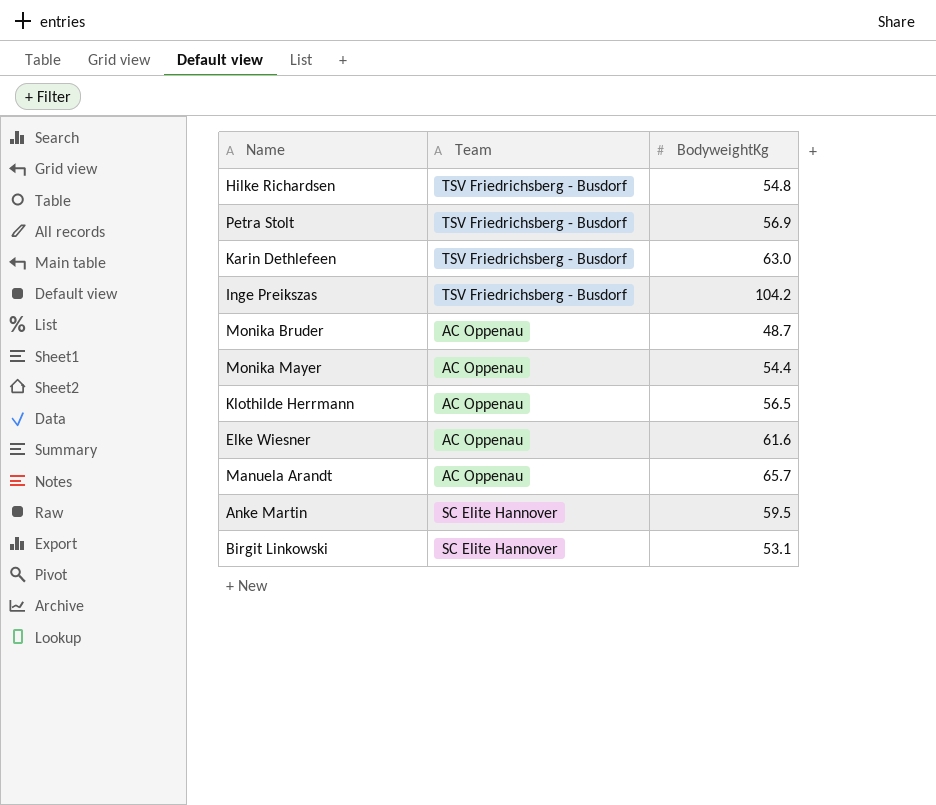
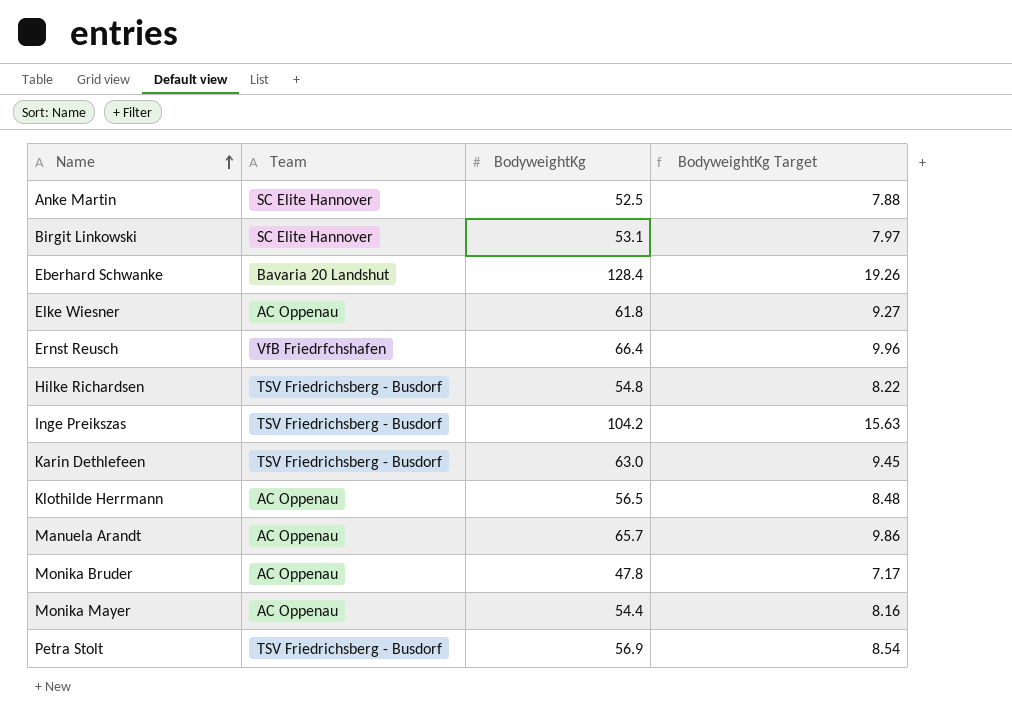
row order: none -> Name ascending
column BodyweightKg Target | formula: none -> [BodyweightKg] * 0.15
Anke Martin | BodyweightKg: 59.5 -> 52.5
row Eberhard Schwanke: none -> Bavaria 20 Landshut | 128.4 | 19.26
Elke Wiesner | BodyweightKg: 61.6 -> 61.8
row Ernst Reusch: none -> VfB Friedrfchshafen | 66.4 | 9.96
Monika Bruder | BodyweightKg: 48.7 -> 47.8

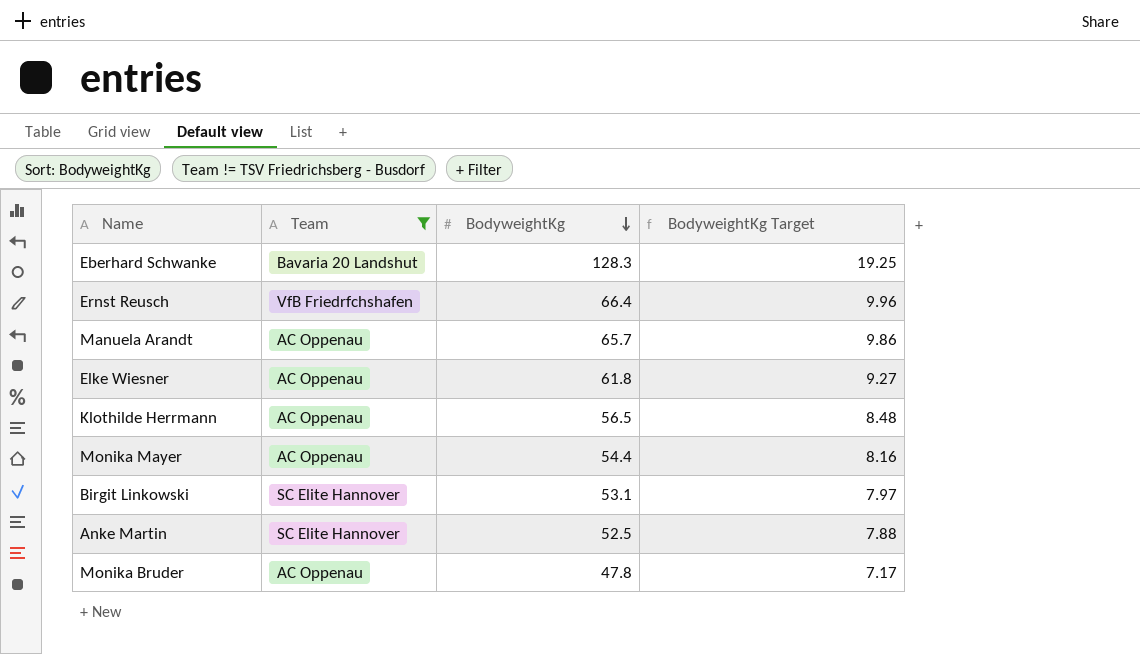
filter: none -> Team != TSV Friedrichsberg - Busdorf
row order: Name ascending -> BodyweightKg descending
Eberhard Schwanke | BodyweightKg: 128.4 -> 128.3
Eberhard Schwanke | BodyweightKg Target: 19.26 -> 19.25

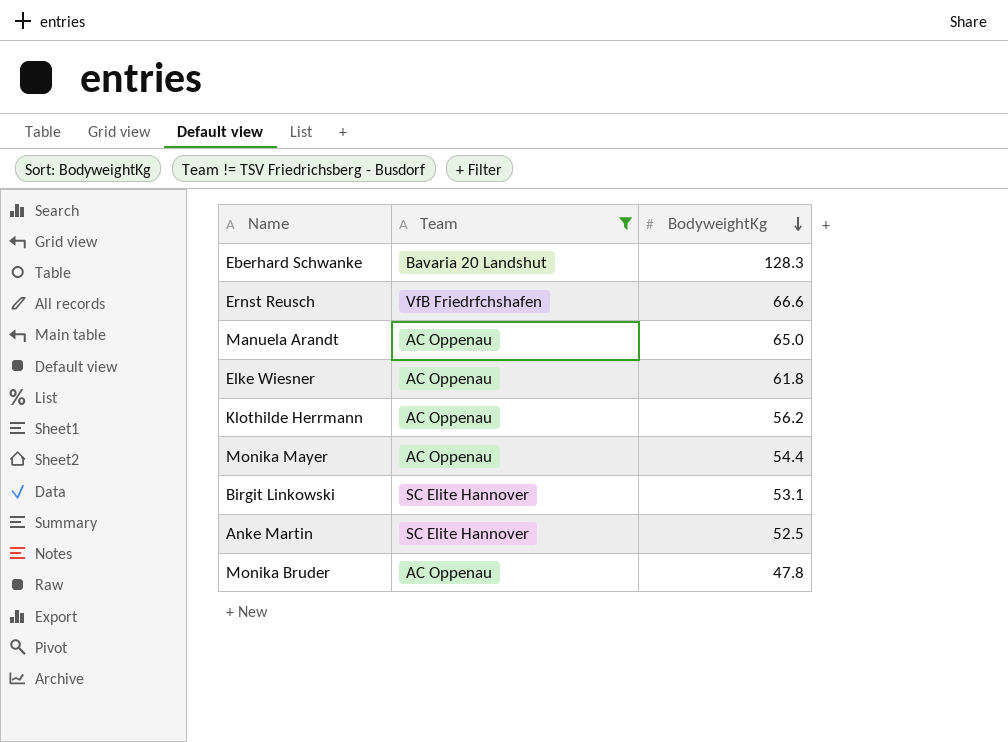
column BodyweightKg Target | formula: [BodyweightKg] * 0.15 -> none
Ernst Reusch | BodyweightKg: 66.4 -> 66.6
Manuela Arandt | BodyweightKg: 65.7 -> 65.0
Klothilde Herrmann | BodyweightKg: 56.5 -> 56.2

